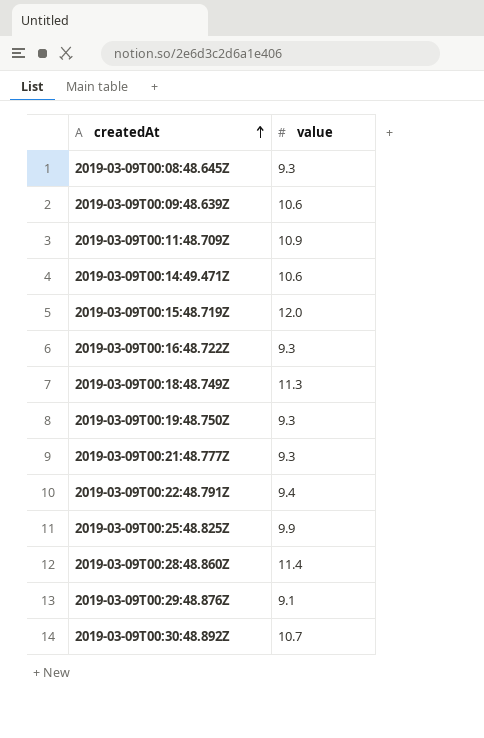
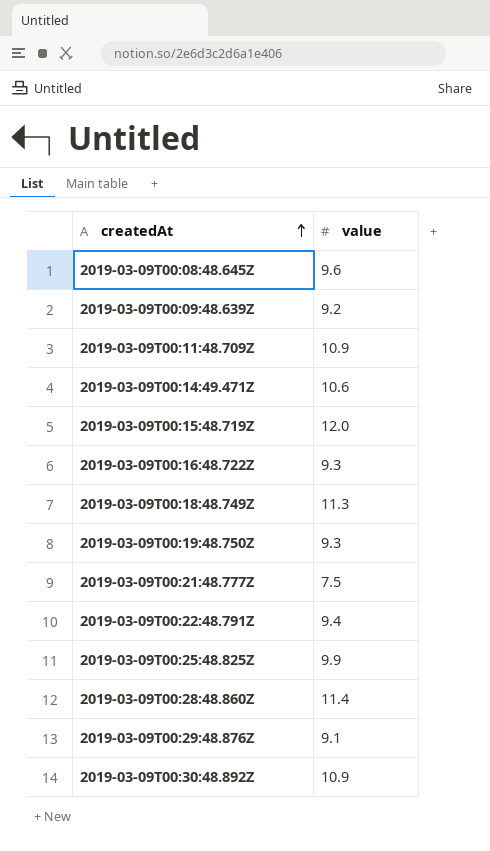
2019-03-09T00:08:48.645Z | value: 9.3 -> 9.6
2019-03-09T00:09:48.639Z | value: 10.6 -> 9.2
2019-03-09T00:21:48.777Z | value: 9.3 -> 7.5
2019-03-09T00:30:48.892Z | value: 10.7 -> 10.9

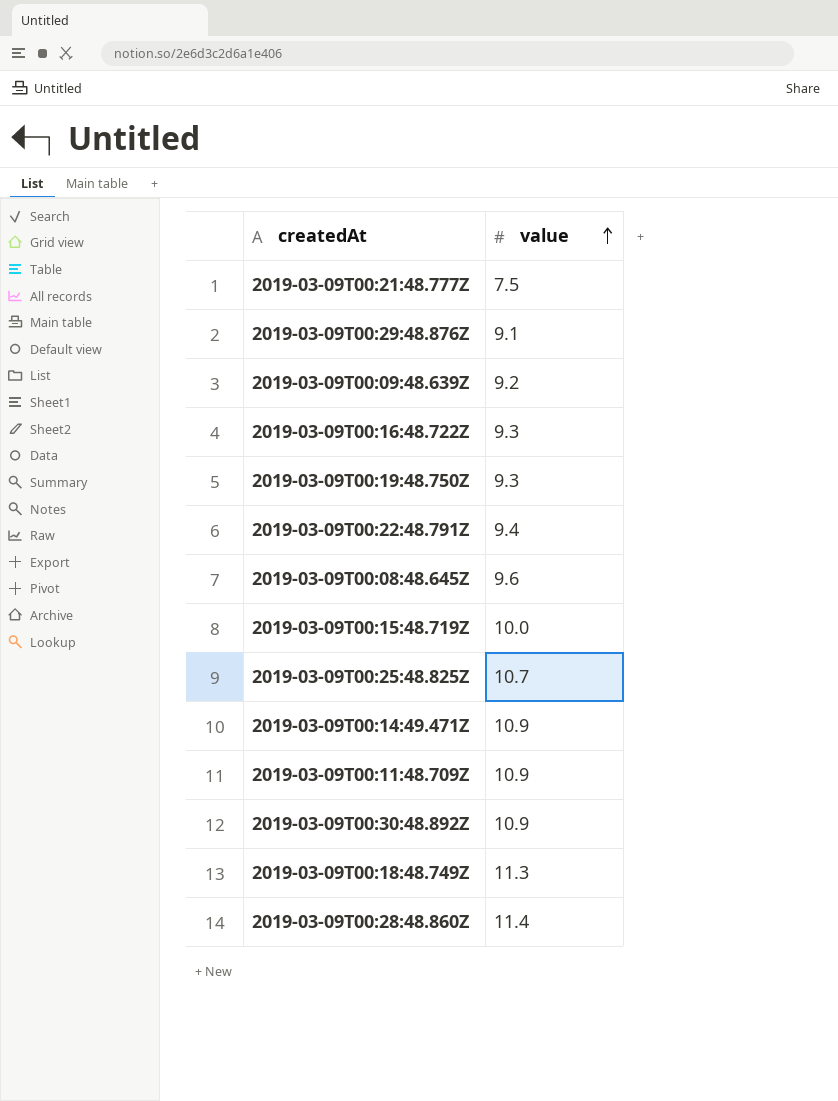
row order: createdAt ascending -> value ascending
2019-03-09T00:15:48.719Z | value: 12.0 -> 10.0
2019-03-09T00:25:48.825Z | value: 9.9 -> 10.7
2019-03-09T00:14:49.471Z | value: 10.6 -> 10.9

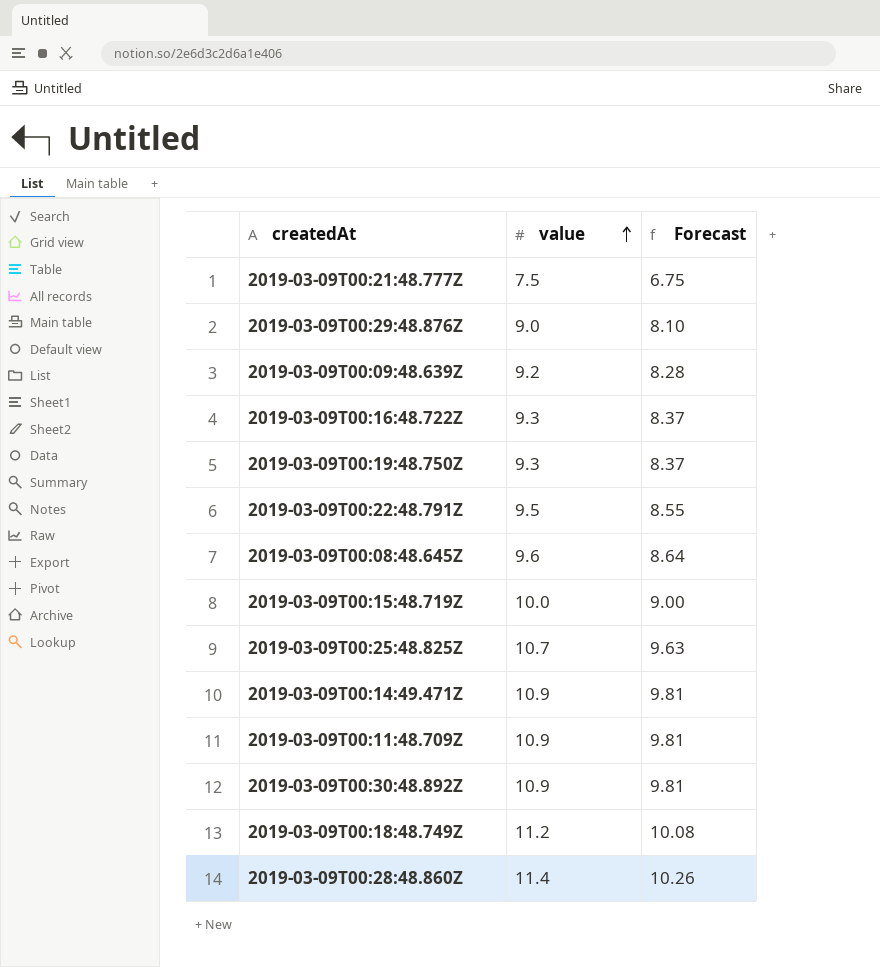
column Forecast | formula: none -> [value] * 0.9
2019-03-09T00:29:48.876Z | value: 9.1 -> 9.0
2019-03-09T00:22:48.791Z | value: 9.4 -> 9.5
2019-03-09T00:18:48.749Z | value: 11.3 -> 11.2

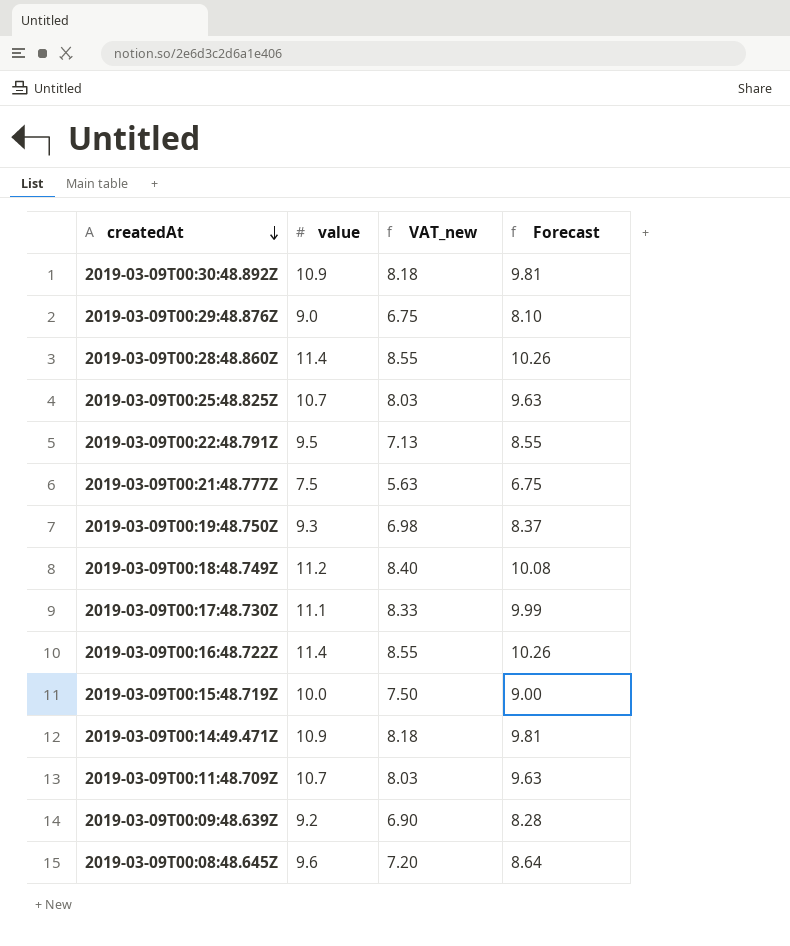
row order: value ascending -> createdAt descending
column VAT_new | formula: none -> [value] * 0.75
row 2019-03-09T00:17:48.730Z: none -> 11.1 | 8.33 | 9.99
2019-03-09T00:16:48.722Z | value: 9.3 -> 11.4
2019-03-09T00:16:48.722Z | Forecast: 8.37 -> 10.26
2019-03-09T00:11:48.709Z | value: 10.9 -> 10.7
2019-03-09T00:11:48.709Z | Forecast: 9.81 -> 9.63

